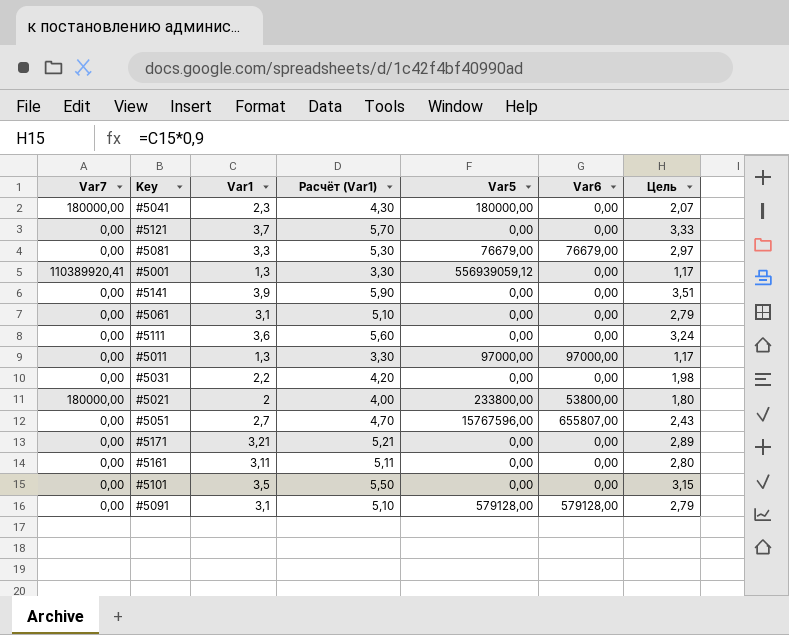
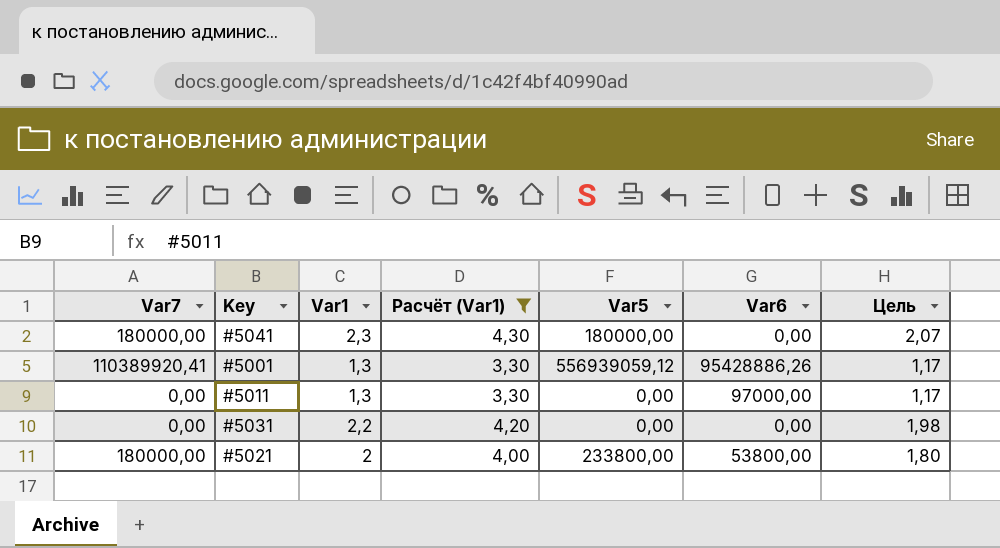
filter: none -> Расчёт (Var1) <= 4,30
#5001 | Var6: 0,00 -> 95428886,26
#5011 | Var5: 97000,00 -> 0,00

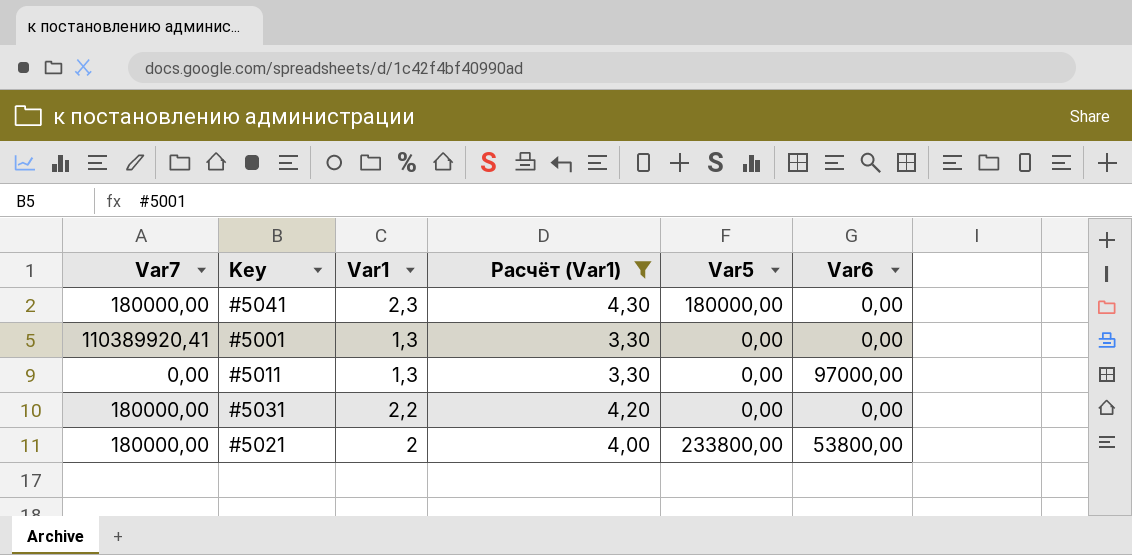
column Цель | formula: [Var1] * 0,9 -> none
#5001 | Var5: 556939059,12 -> 0,00
#5001 | Var6: 95428886,26 -> 0,00
#5031 | Var7: 0,00 -> 180000,00

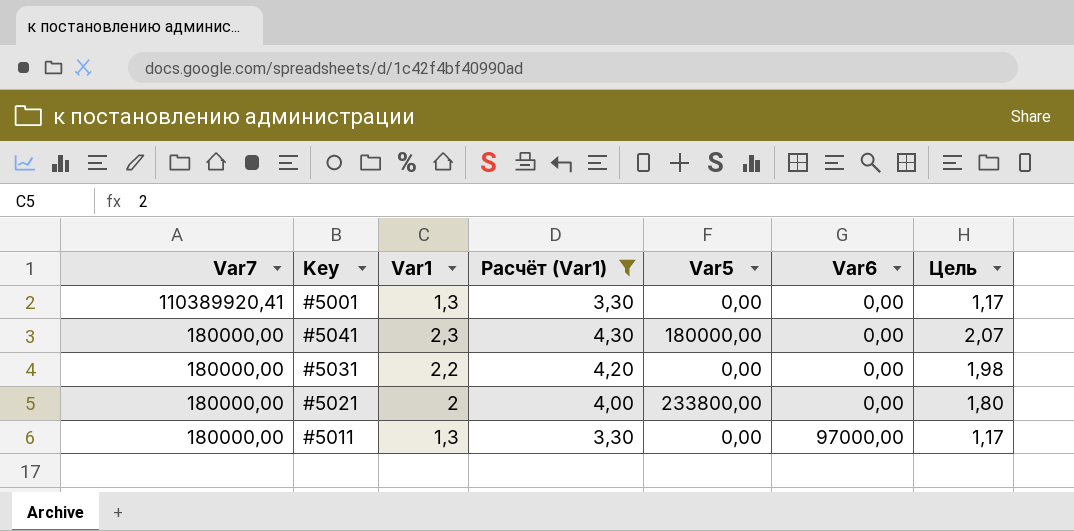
row order: none -> Var7 descending
column Цель | formula: none -> [Var1] * 0,9
#5021 | Var6: 53800,00 -> 0,00
#5011 | Var7: 0,00 -> 180000,00

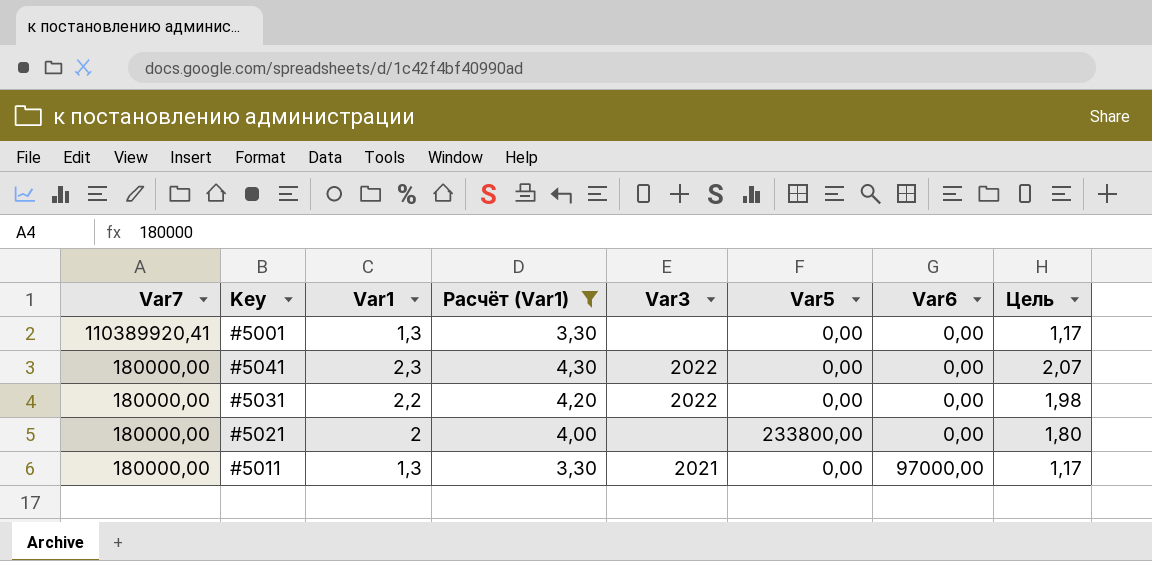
column Var3 | position: none -> 5
#5041 | Var5: 180000,00 -> 0,00

